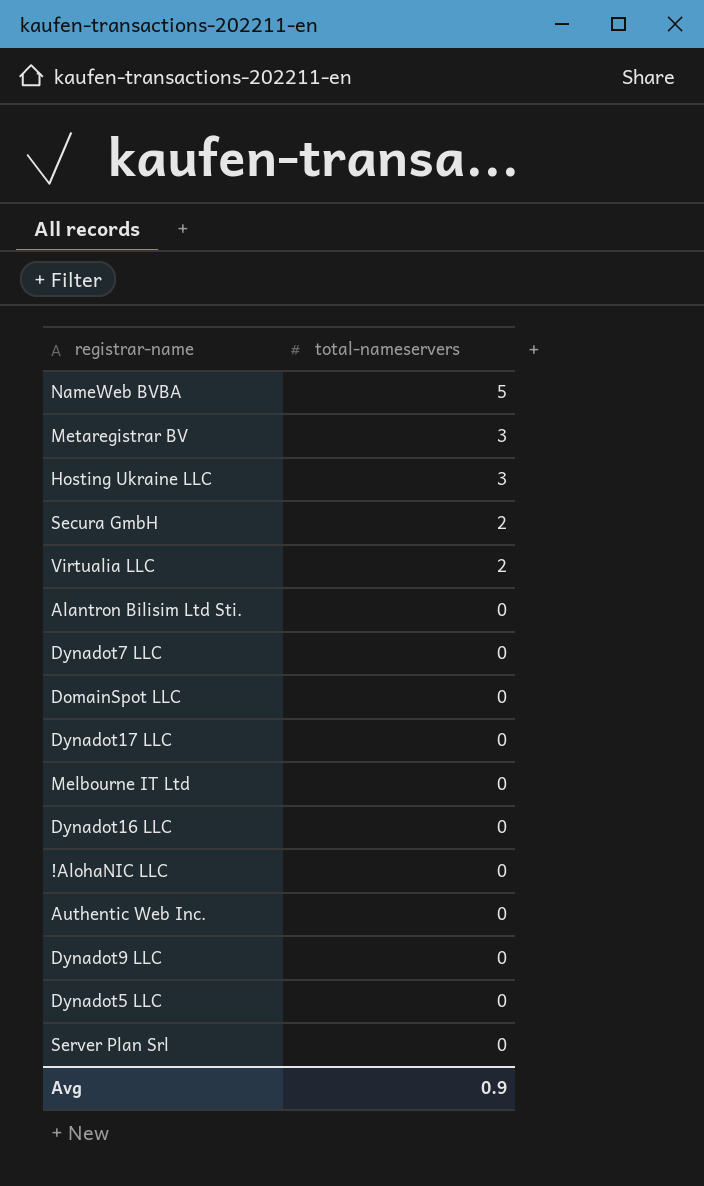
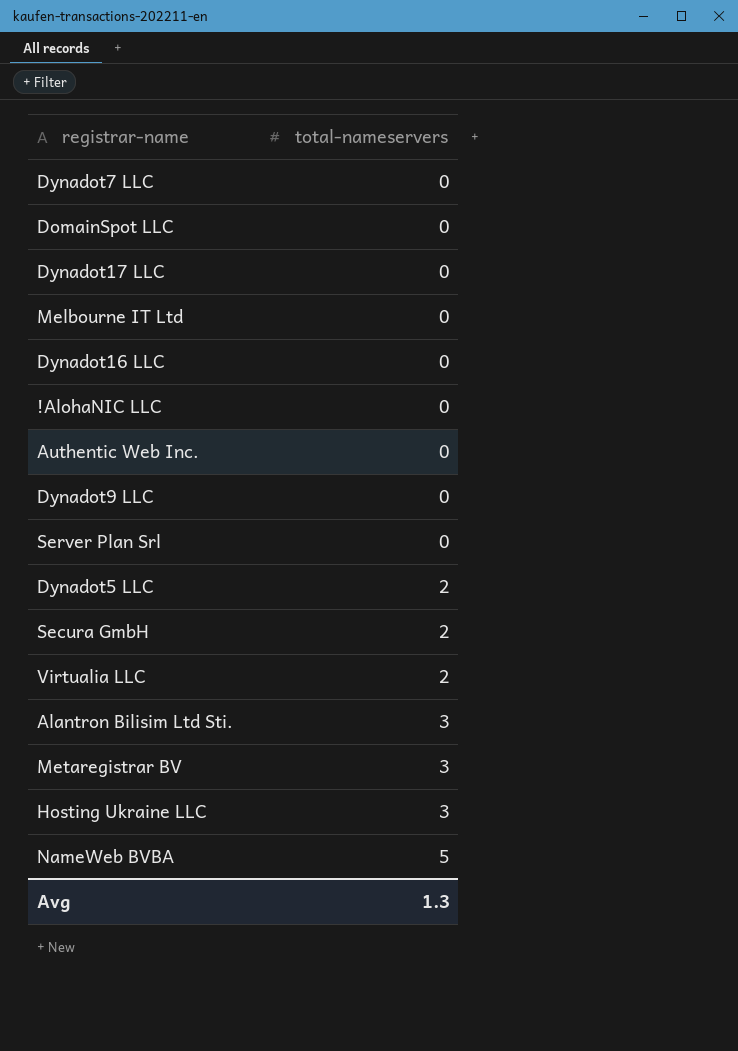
row order: total-nameservers descending -> total-nameservers ascending
Dynadot5 LLC | total-nameservers: 0 -> 2
Alantron Bilisim Ltd Sti. | total-nameservers: 0 -> 3
Avg | total-nameservers: 0.9 -> 1.3

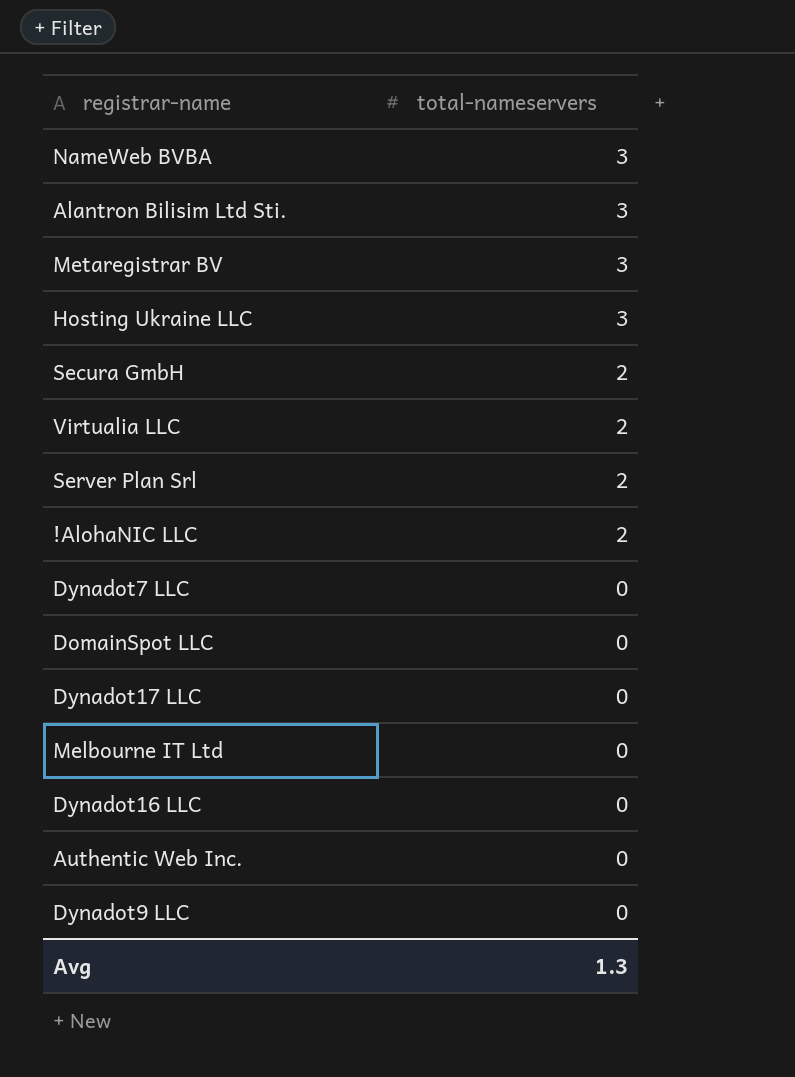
row order: total-nameservers ascending -> total-nameservers descending
row Dynadot5 LLC: 2 -> none
NameWeb BVBA | total-nameservers: 5 -> 3
Server Plan Srl | total-nameservers: 0 -> 2
!AlohaNIC LLC | total-nameservers: 0 -> 2

